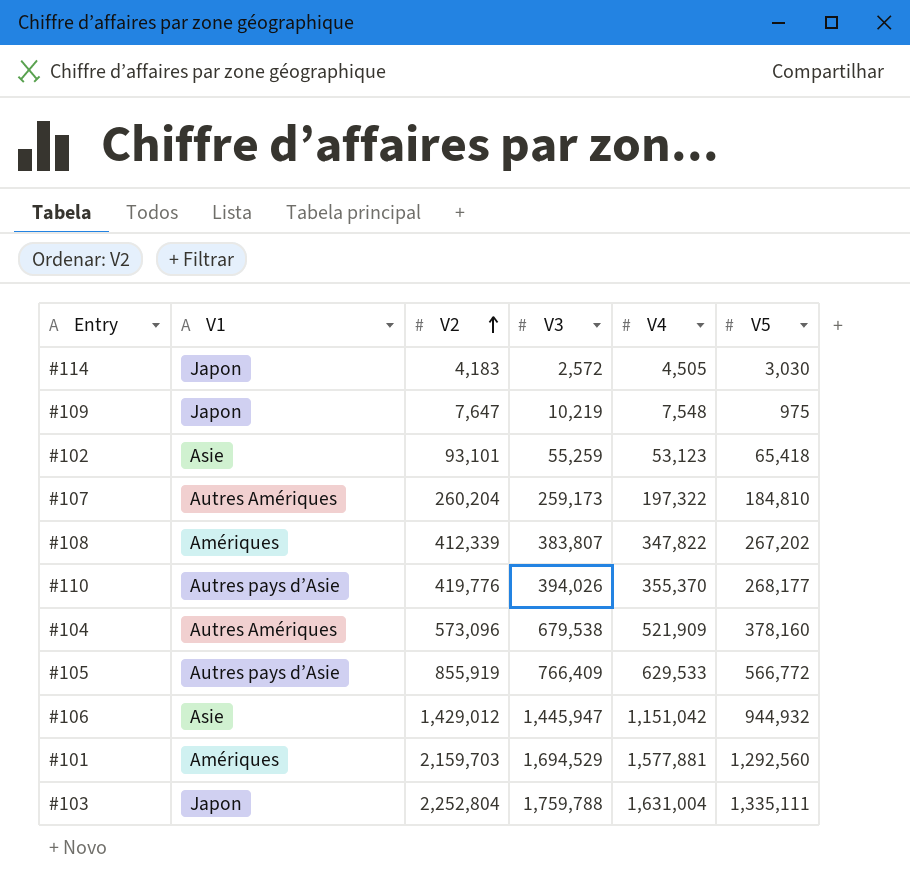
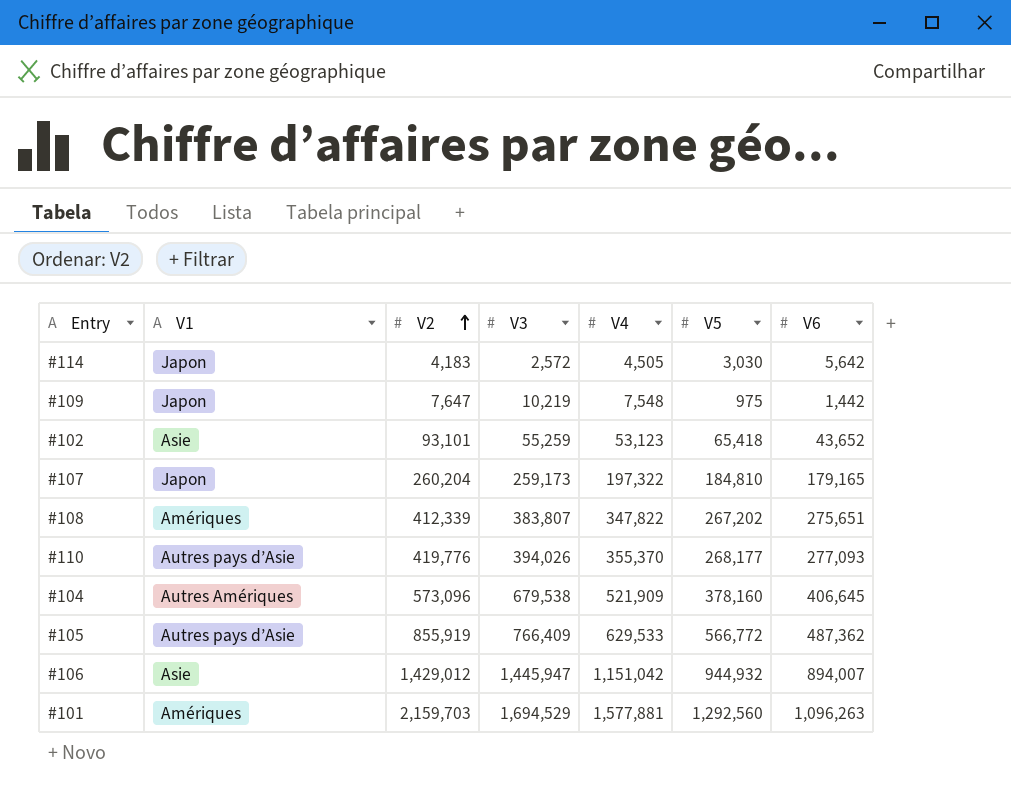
column V6 | position: none -> 7
row #103: Japon | 2,252,804 | 1,759,788 | 1,631,004 | 1,335,111 -> none
#107 | V1: Autres Amériques -> Japon

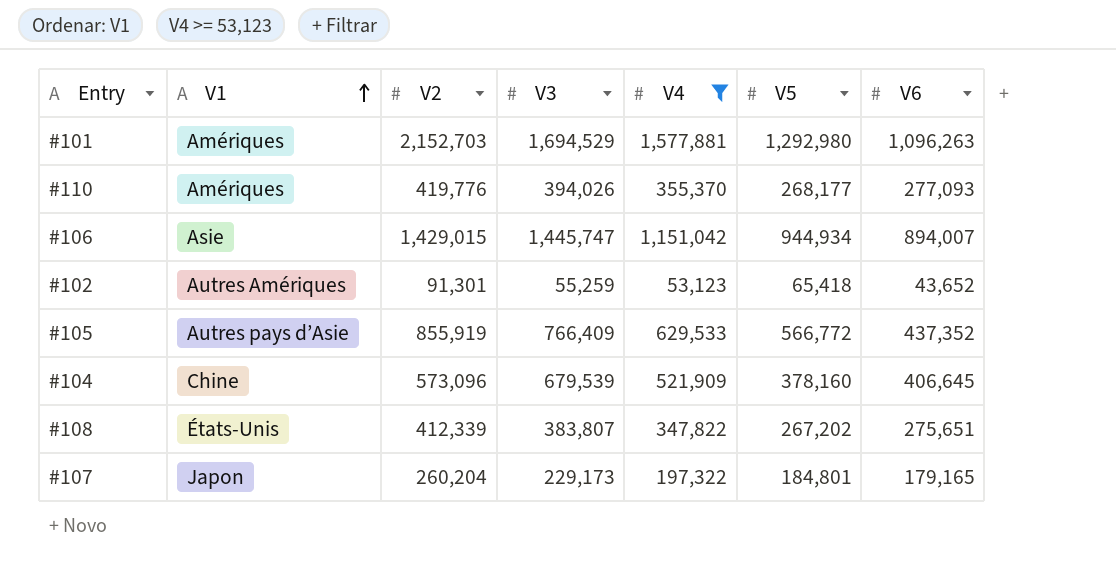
filter: none -> V4 >= 53,123
row order: V2 ascending -> V1 ascending
#101 | V2: 2,159,703 -> 2,152,703
#101 | V5: 1,292,560 -> 1,292,980
#110 | V1: Autres pays d’Asie -> Amériques
#106 | V2: 1,429,012 -> 1,429,015
#106 | V3: 1,445,947 -> 1,445,747
#106 | V5: 944,932 -> 944,934
#102 | V1: Asie -> Autres Amériques
#102 | V2: 93,101 -> 91,301
#105 | V6: 487,362 -> 437,352
#104 | V1: Autres Amériques -> Chine
#104 | V3: 679,538 -> 679,539
#108 | V1: Amériques -> États-Unis
#107 | V3: 259,173 -> 229,173
#107 | V5: 184,810 -> 184,801

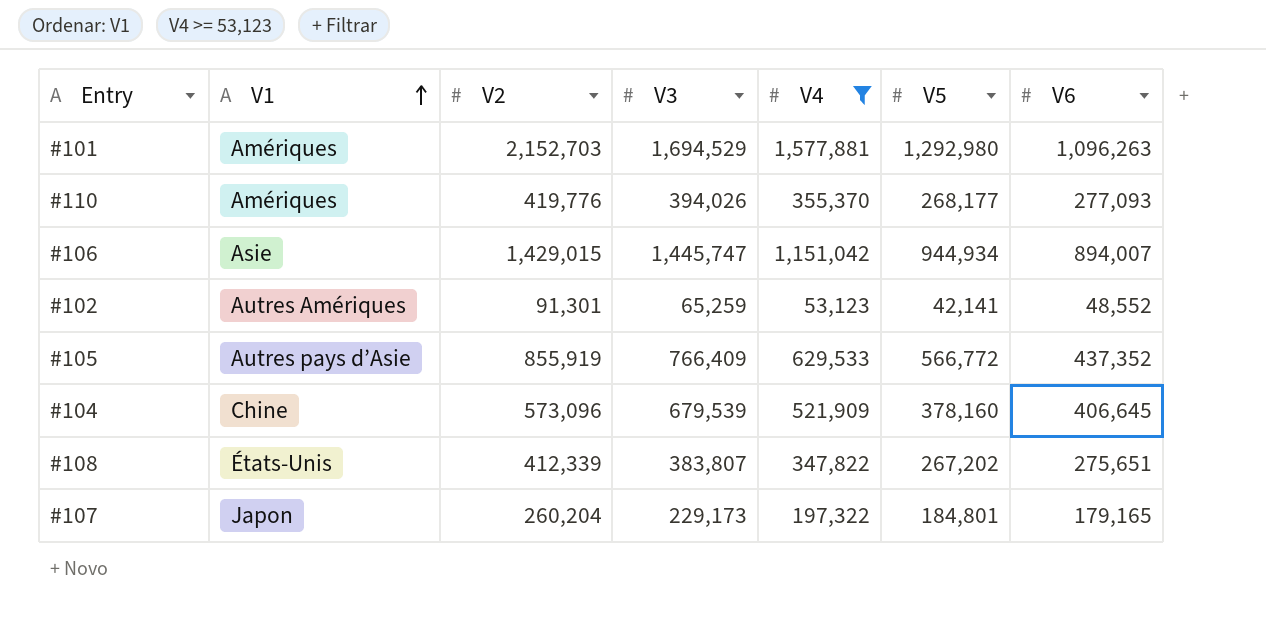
#102 | V3: 55,259 -> 65,259
#102 | V5: 65,418 -> 42,141
#102 | V6: 43,652 -> 48,552

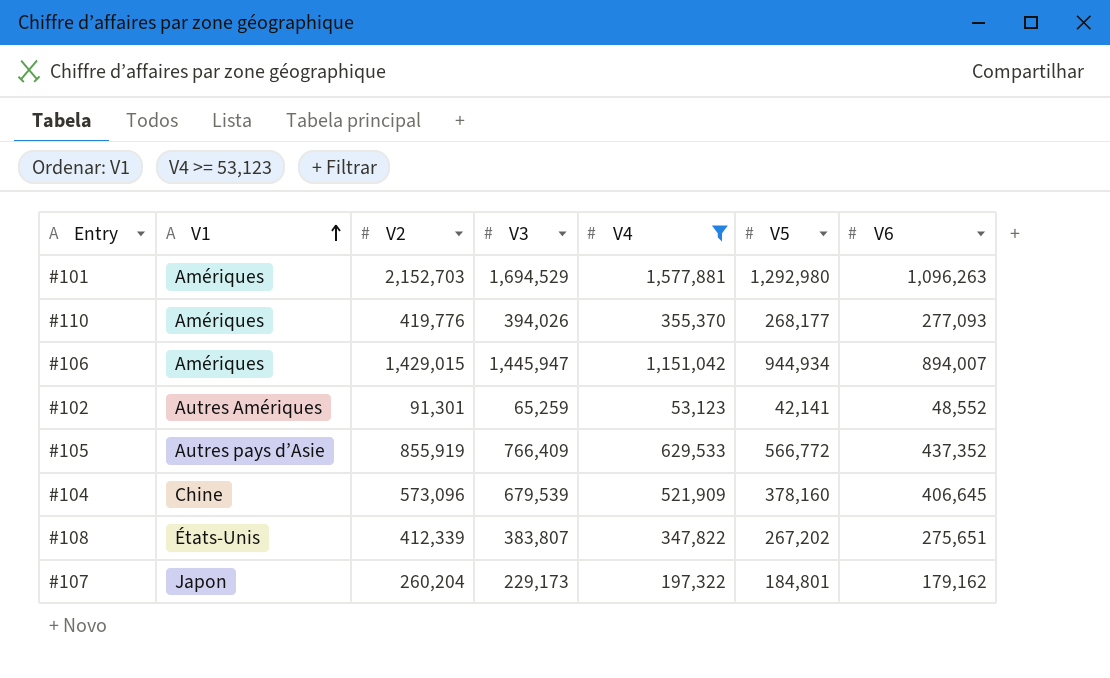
#106 | V1: Asie -> Amériques
#106 | V3: 1,445,747 -> 1,445,947
#107 | V6: 179,165 -> 179,162

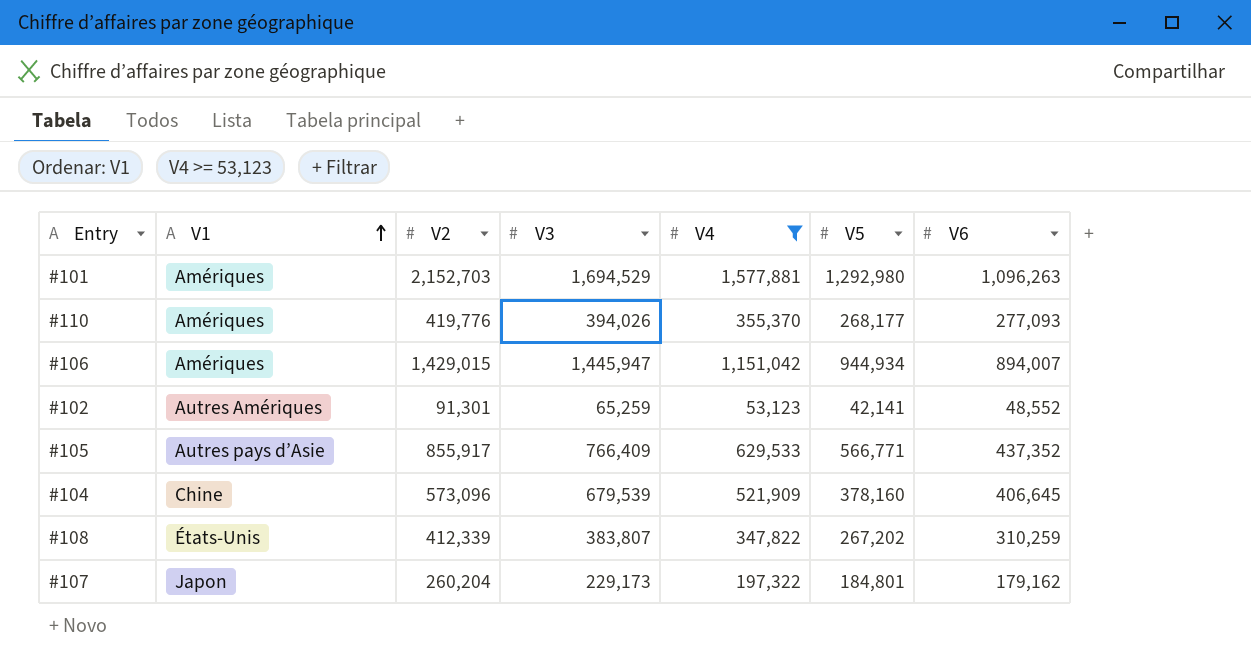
#105 | V2: 855,919 -> 855,917
#105 | V5: 566,772 -> 566,771
#108 | V6: 275,651 -> 310,259

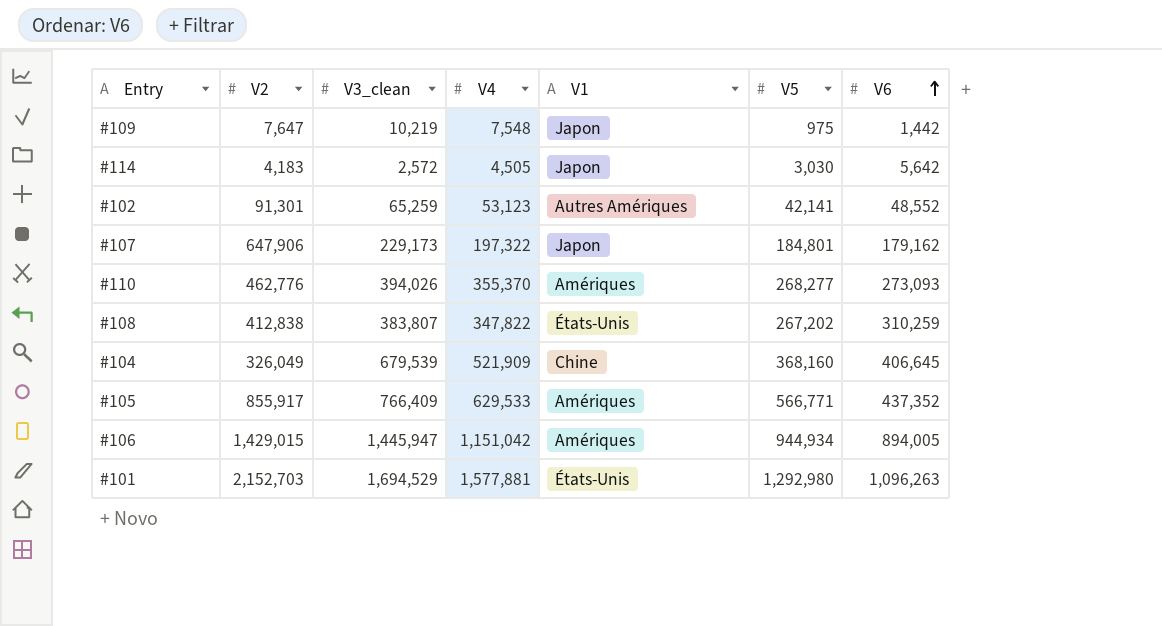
filter: V4 >= 53,123 -> none
row order: V1 ascending -> V6 ascending
column name: V3 -> V3_clean
column V1 | position: 2 -> 5
#107 | V2: 260,204 -> 647,906
#110 | V2: 419,776 -> 462,776
#110 | V5: 268,177 -> 268,277
#110 | V6: 277,093 -> 273,093
#108 | V2: 412,339 -> 412,838
#104 | V2: 573,096 -> 326,049
#104 | V5: 378,160 -> 368,160
#105 | V1: Autres pays d’Asie -> Amériques
#106 | V6: 894,007 -> 894,005
#101 | V1: Amériques -> États-Unis

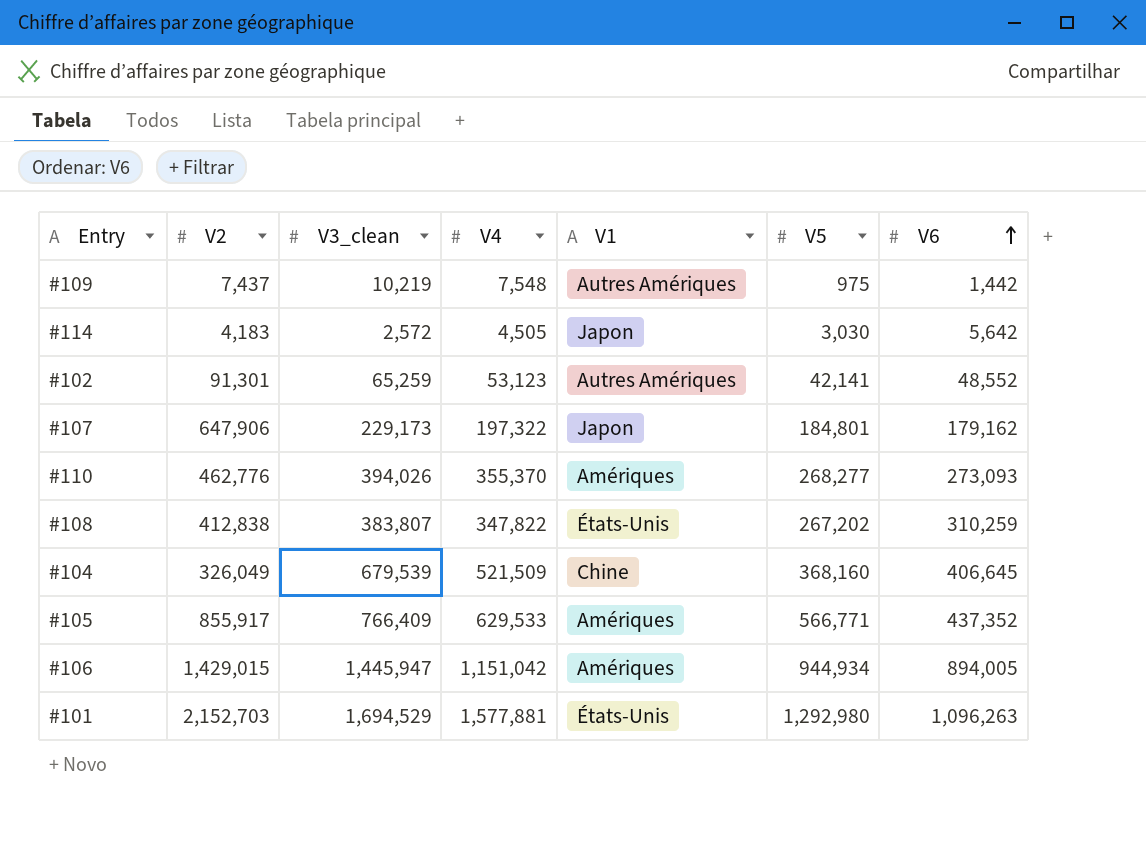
#109 | V2: 7,647 -> 7,437
#109 | V1: Japon -> Autres Amériques
#104 | V4: 521,909 -> 521,509

